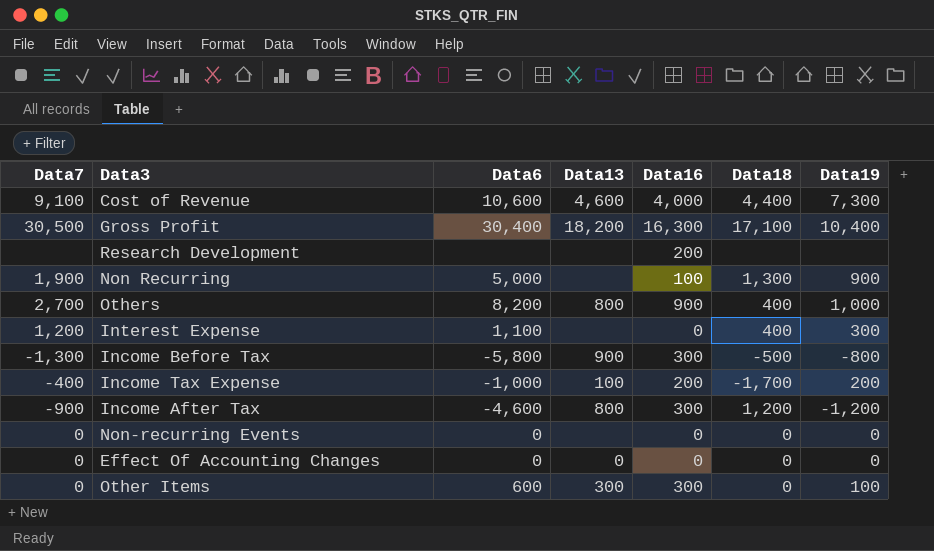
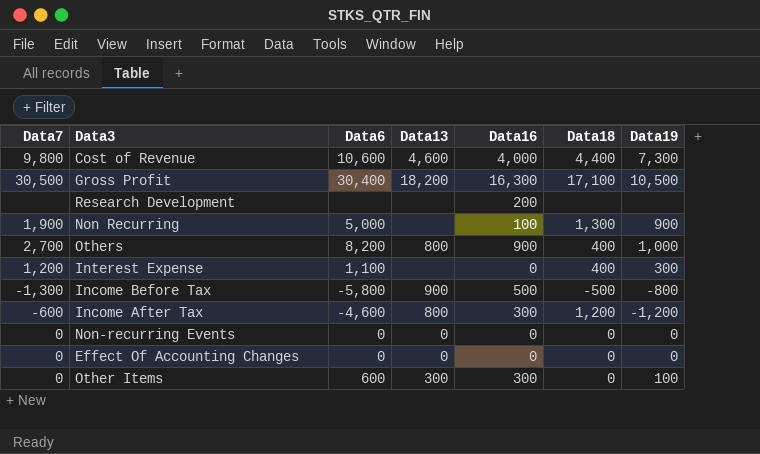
row Income Tax Expense: -400 | -1,000 | 100 | 200 | -1,700 | 200 -> none
Cost of Revenue | Data7: 9,100 -> 9,800
Gross Profit | Data19: 10,400 -> 10,500
Income Before Tax | Data16: 300 -> 500
Income After Tax | Data7: -900 -> -600
Non-recurring Events | Data13: none -> 0

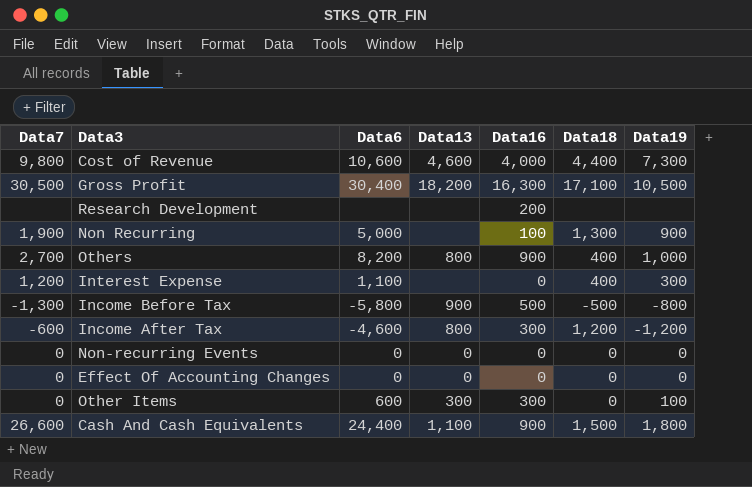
row Cash And Cash Equivalents: none -> 26,600 | 24,400 | 1,100 | 900 | 1,500 | 1,800

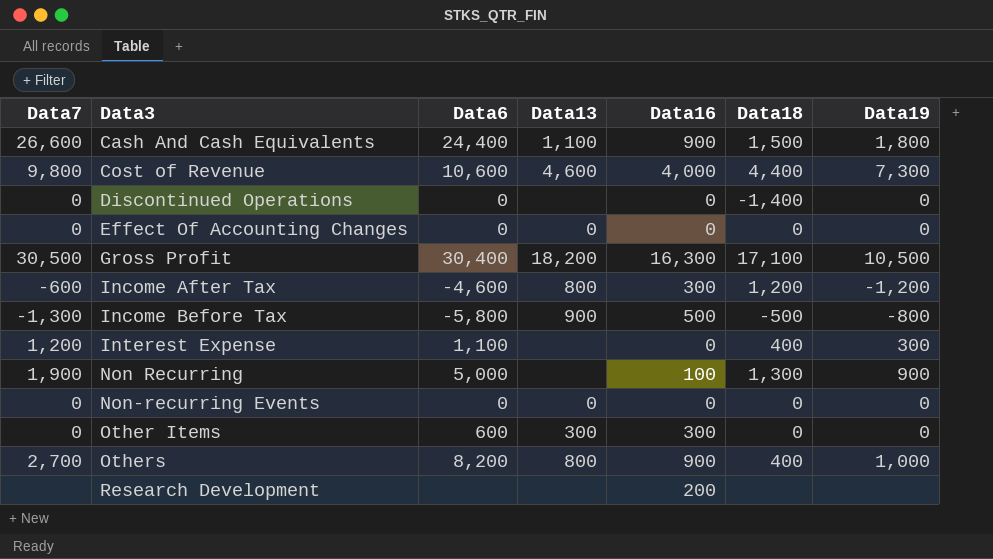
row order: none -> Data3 ascending
row Discontinued Operations: none -> 0 | 0 | none | 0 | -1,400 | 0
Other Items | Data19: 100 -> 0

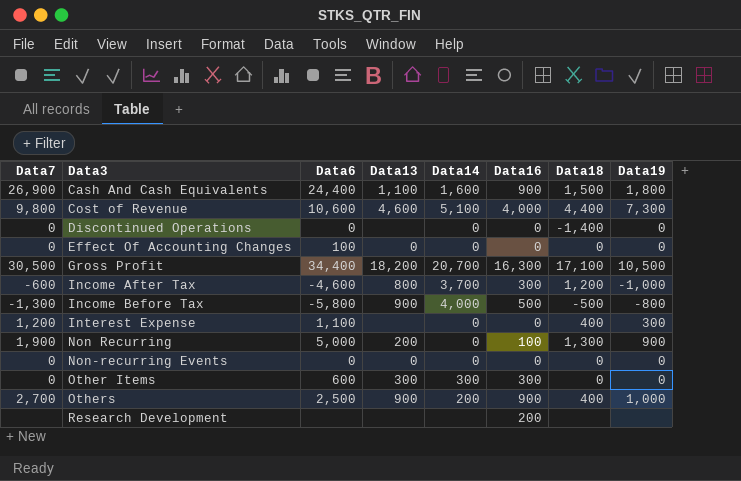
column Data14 | position: none -> 5
Cash And Cash Equivalents | Data7: 26,600 -> 26,900
Effect Of Accounting Changes | Data6: 0 -> 100
Gross Profit | Data6: 30,400 -> 34,400
Income After Tax | Data19: -1,200 -> -1,000
Non Recurring | Data13: none -> 200
Others | Data6: 8,200 -> 2,500
Others | Data13: 800 -> 900

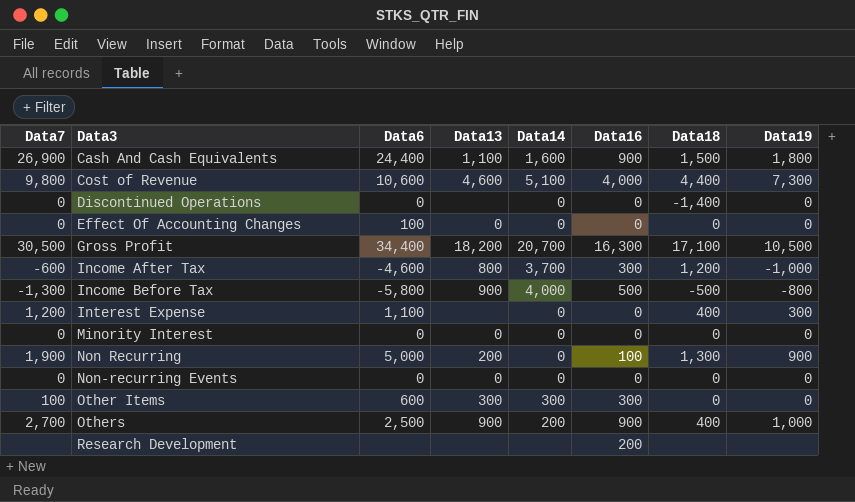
row Minority Interest: none -> 0 | 0 | 0 | 0 | 0 | 0 | 0
Other Items | Data7: 0 -> 100

